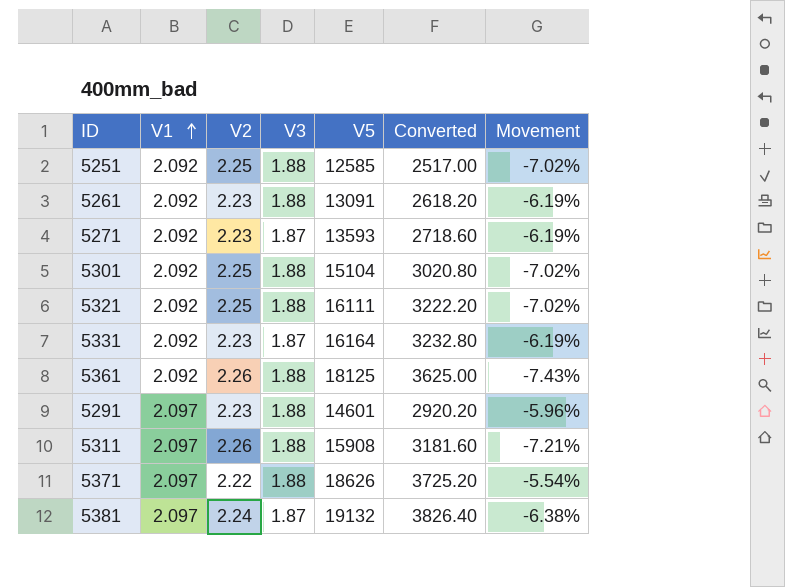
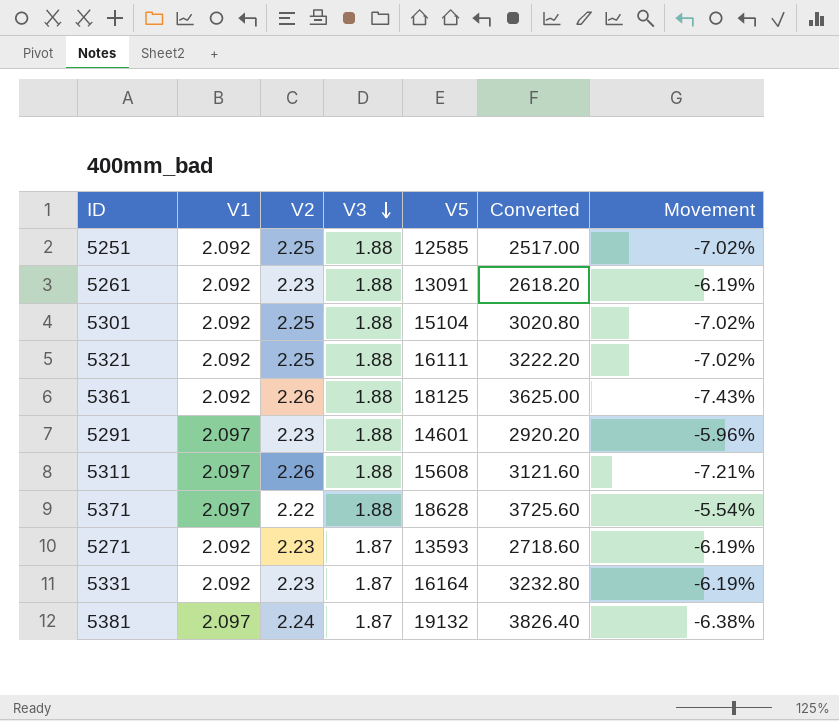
row order: V1 ascending -> V3 descending
5311 | V5: 15908 -> 15608
5311 | Converted: 3181.60 -> 3121.60
5371 | V5: 18626 -> 18628
5371 | Converted: 3725.20 -> 3725.60

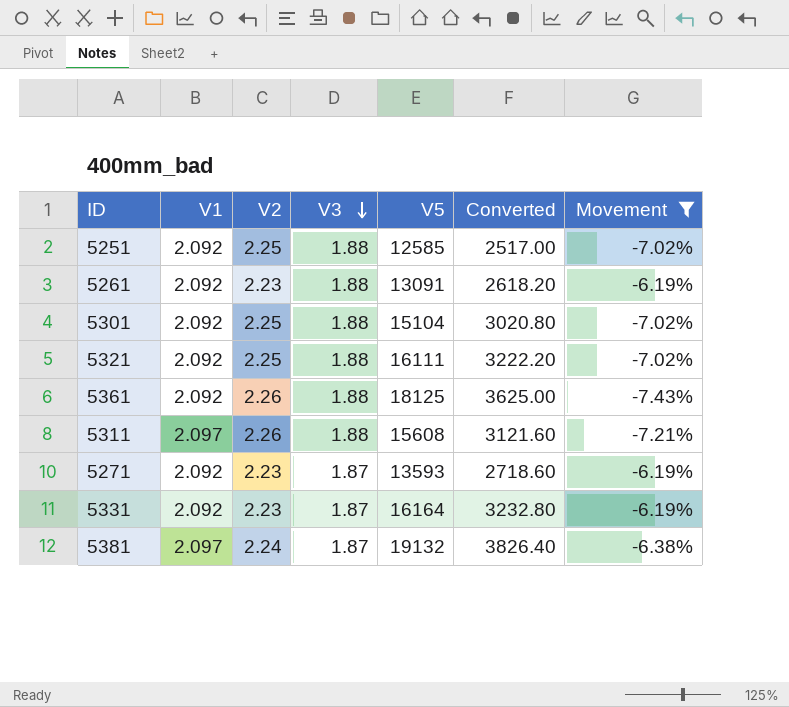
filter: none -> Movement <= -6.19%

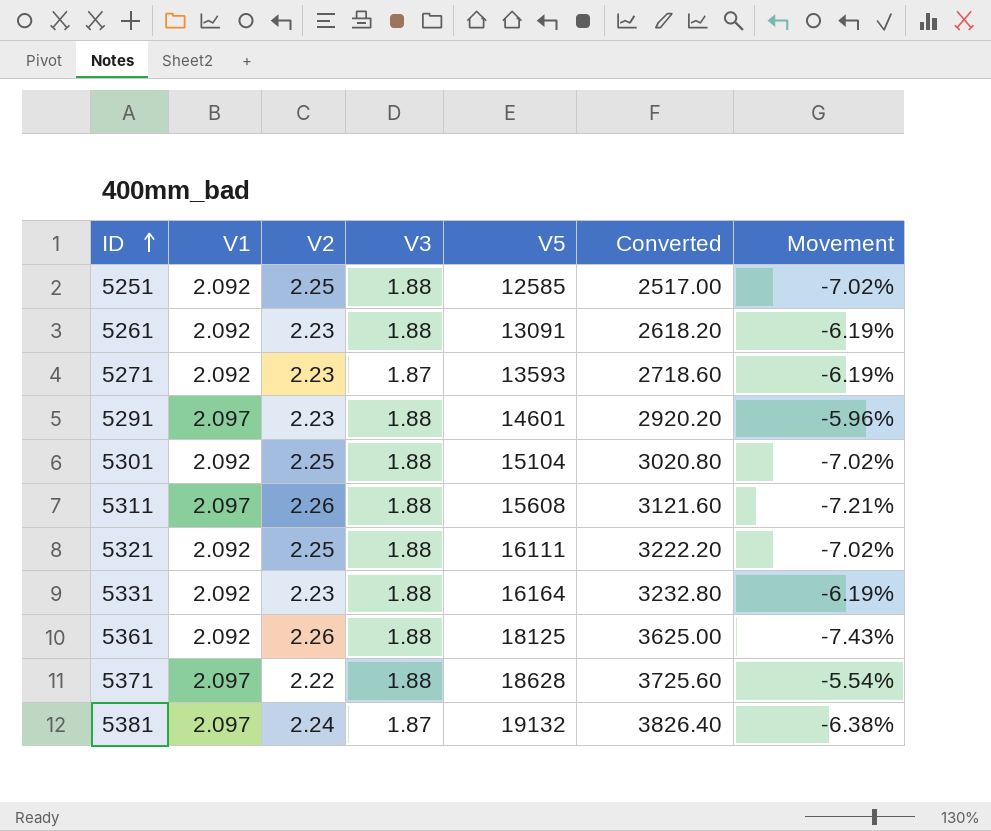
filter: Movement <= -6.19% -> none
row order: V3 descending -> ID ascending
5331 | V3: 1.87 -> 1.88

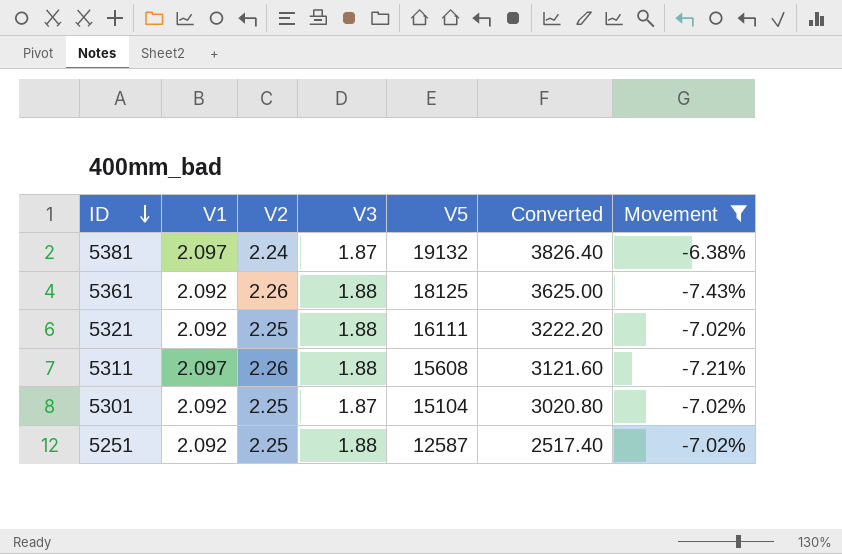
filter: none -> Movement <= -6.38%
row order: ID ascending -> ID descending
5301 | V3: 1.88 -> 1.87
5251 | V5: 12585 -> 12587
5251 | Converted: 2517.00 -> 2517.40

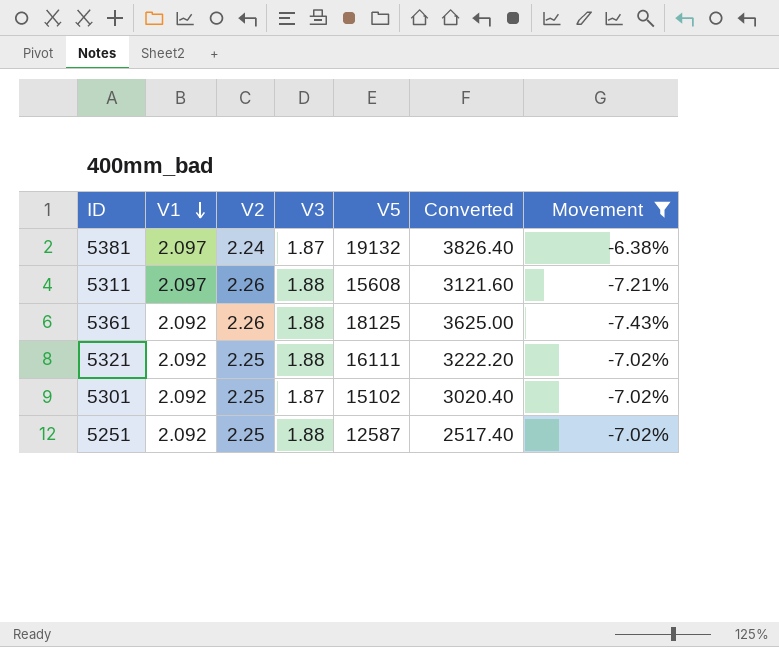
row order: ID descending -> V1 descending
5301 | V5: 15104 -> 15102
5301 | Converted: 3020.80 -> 3020.40

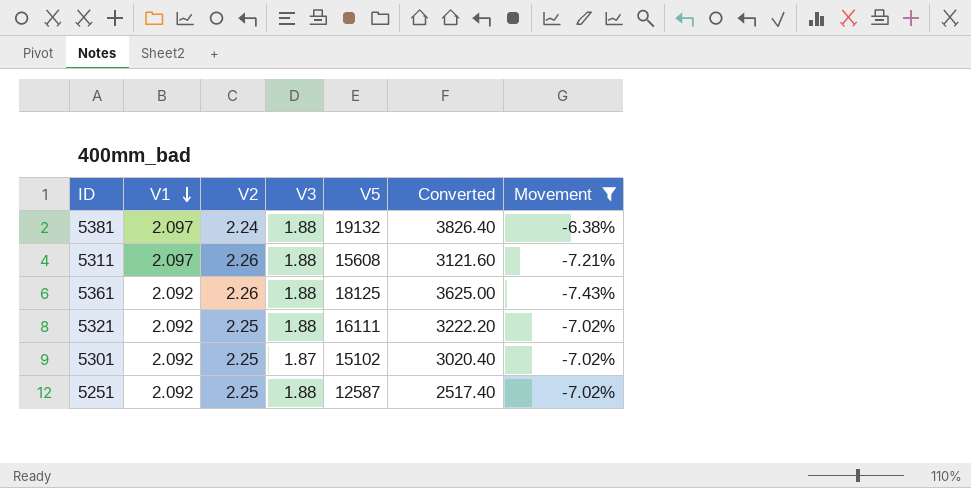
5381 | V3: 1.87 -> 1.88

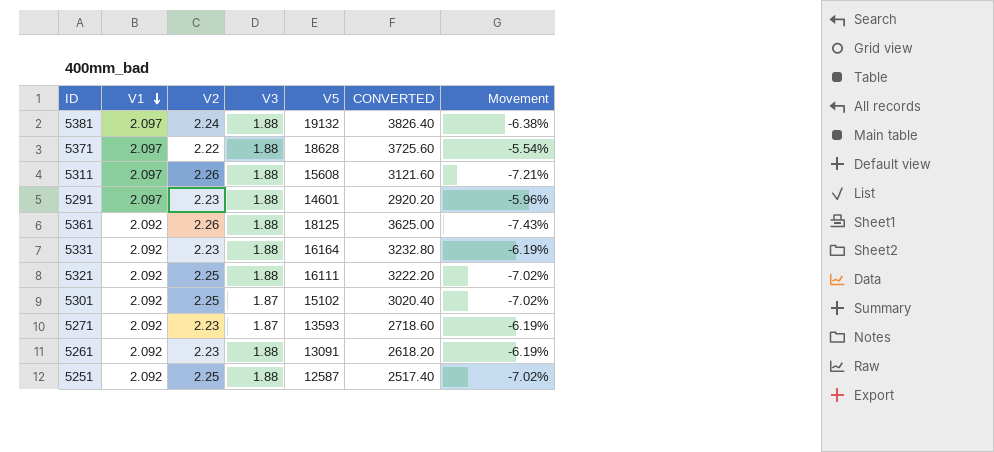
filter: Movement <= -6.38% -> none
column name: Converted -> CONVERTED

